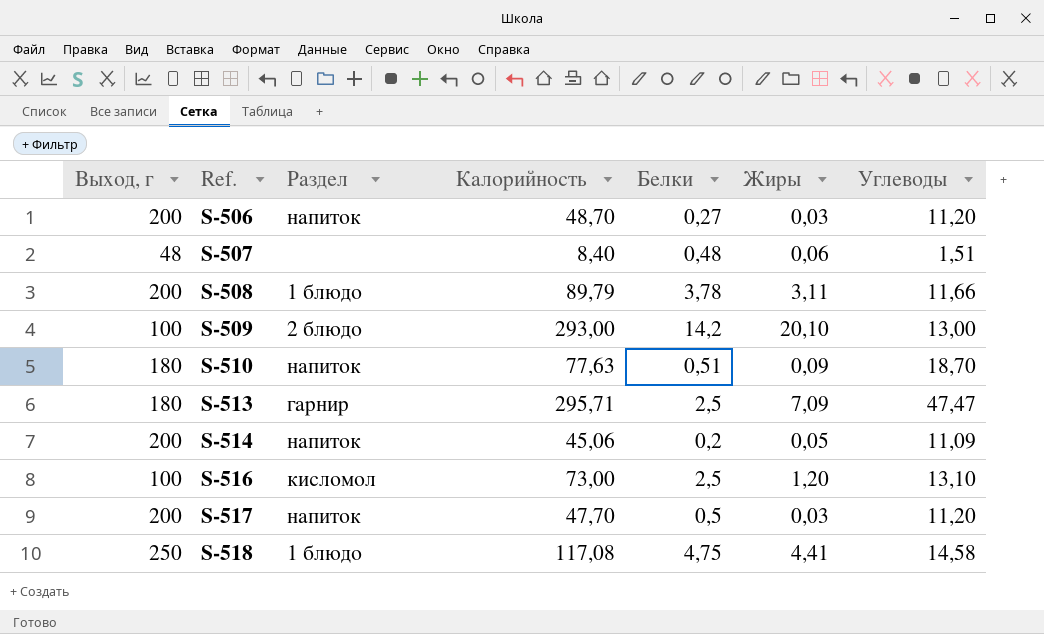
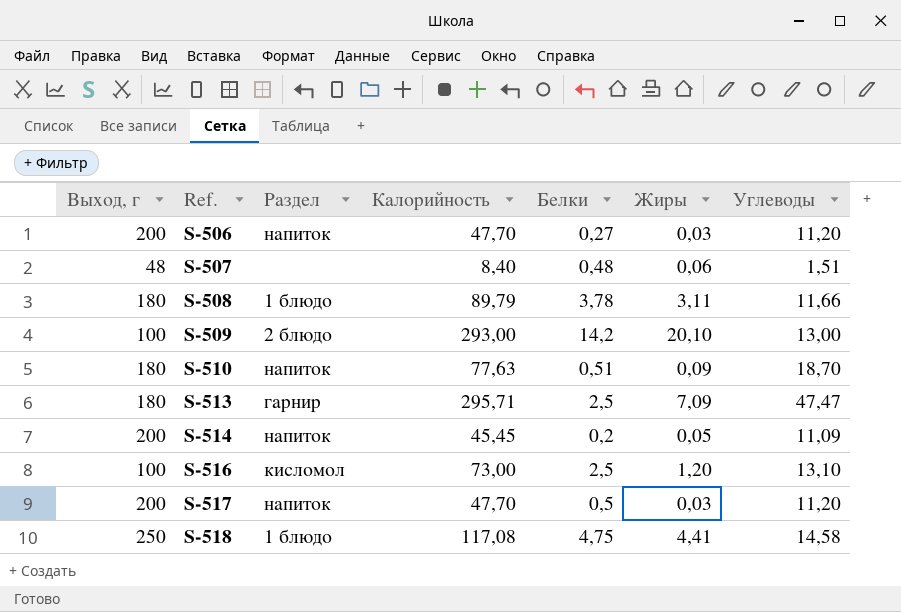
S-506 | Калорийность: 48,70 -> 47,70
S-508 | Выход, г: 200 -> 180
S-514 | Калорийность: 45,06 -> 45,45

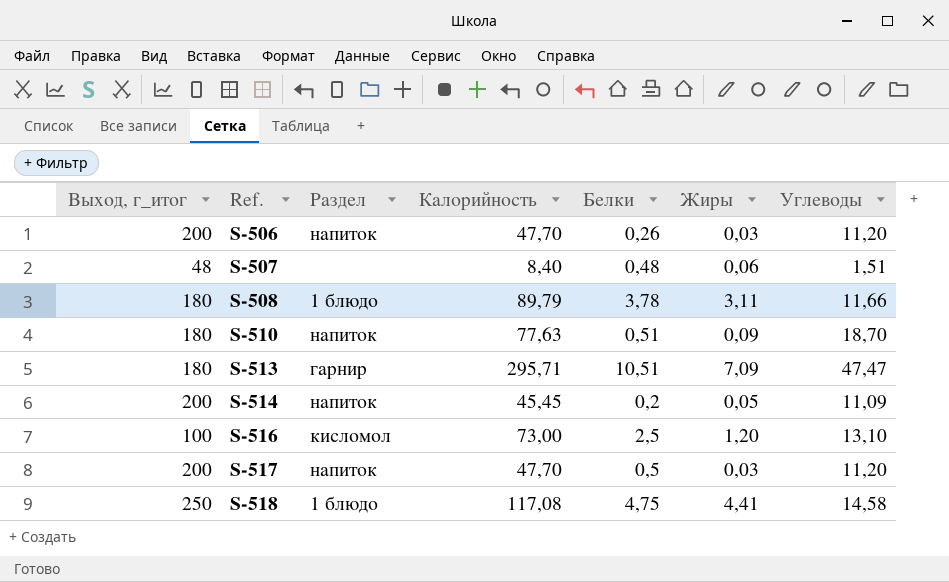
column name: Выход, г -> Выход, г_итог
row S-509: 100 | 2 блюдо | 293,00 | 14,2 | 20,10 | 13,00 -> none
S-506 | Белки: 0,27 -> 0,26
S-513 | Белки: 2,5 -> 10,51

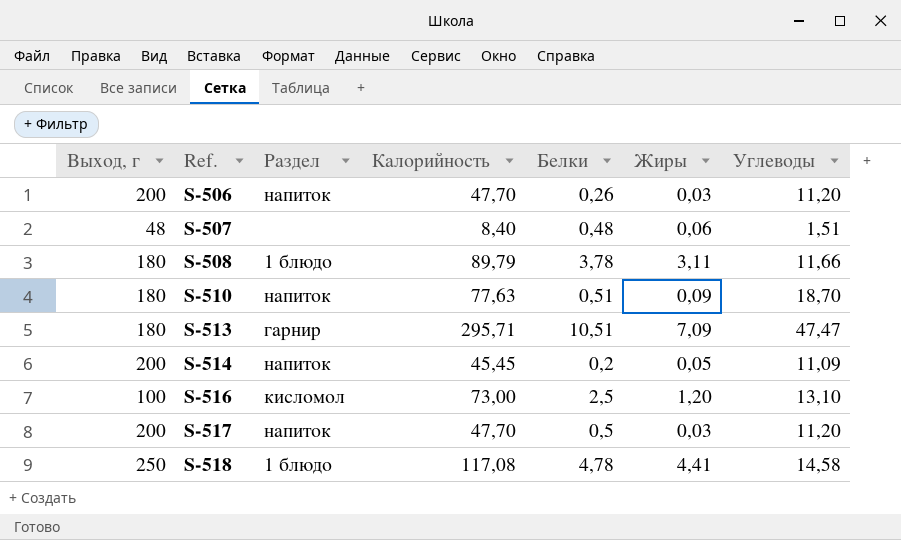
column name: Выход, г_итог -> Выход, г
S-518 | Белки: 4,75 -> 4,78

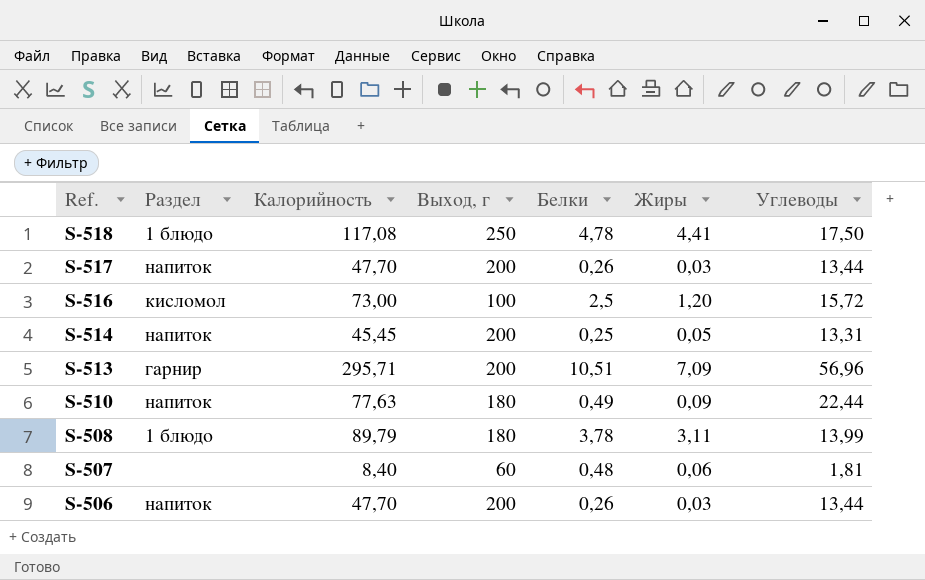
row order: Ref. ascending -> Ref. descending
column Выход, г | position: 1 -> 4
S-518 | Углеводы: 14,58 -> 17,50
S-517 | Белки: 0,5 -> 0,26
S-517 | Углеводы: 11,20 -> 13,44
S-516 | Углеводы: 13,10 -> 15,72
S-514 | Белки: 0,2 -> 0,25
S-514 | Углеводы: 11,09 -> 13,31
S-513 | Выход, г: 180 -> 200
S-513 | Углеводы: 47,47 -> 56,96
S-510 | Белки: 0,51 -> 0,49
S-510 | Углеводы: 18,70 -> 22,44
S-508 | Углеводы: 11,66 -> 13,99
S-507 | Выход, г: 48 -> 60
S-507 | Углеводы: 1,51 -> 1,81
S-506 | Углеводы: 11,20 -> 13,44

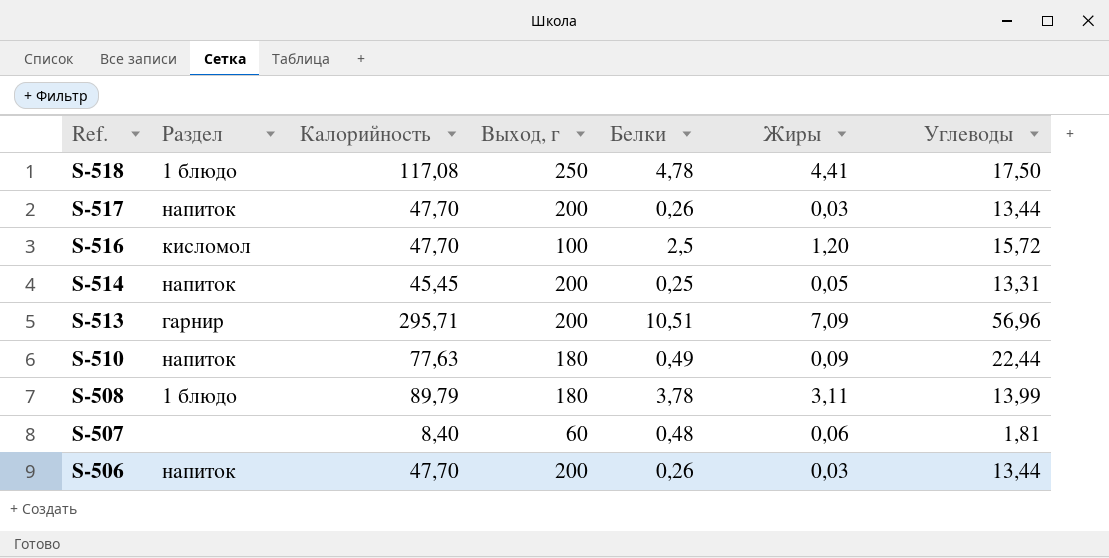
S-516 | Калорийность: 73,00 -> 47,70

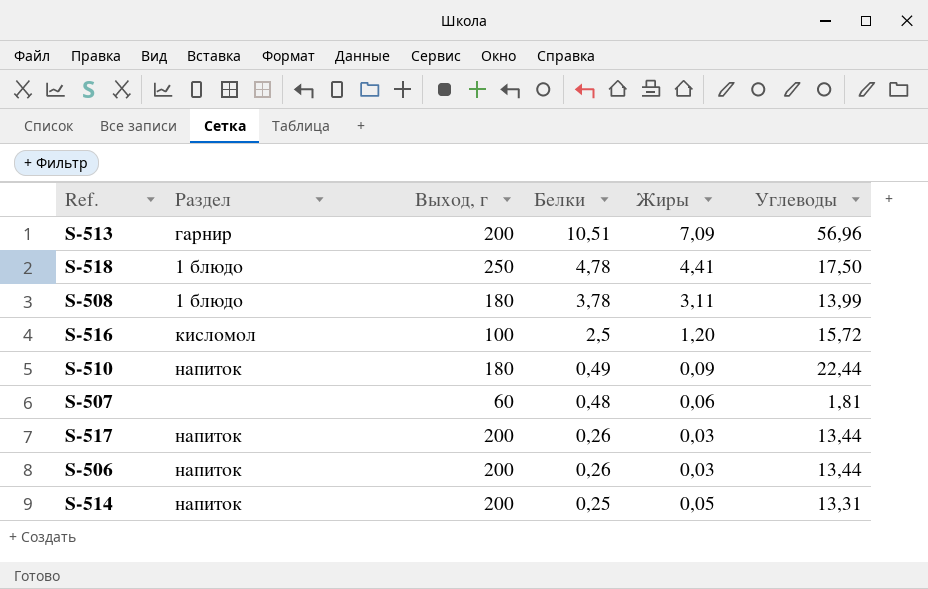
row order: Ref. descending -> Белки descending
column Калорийность | position: 3 -> none

